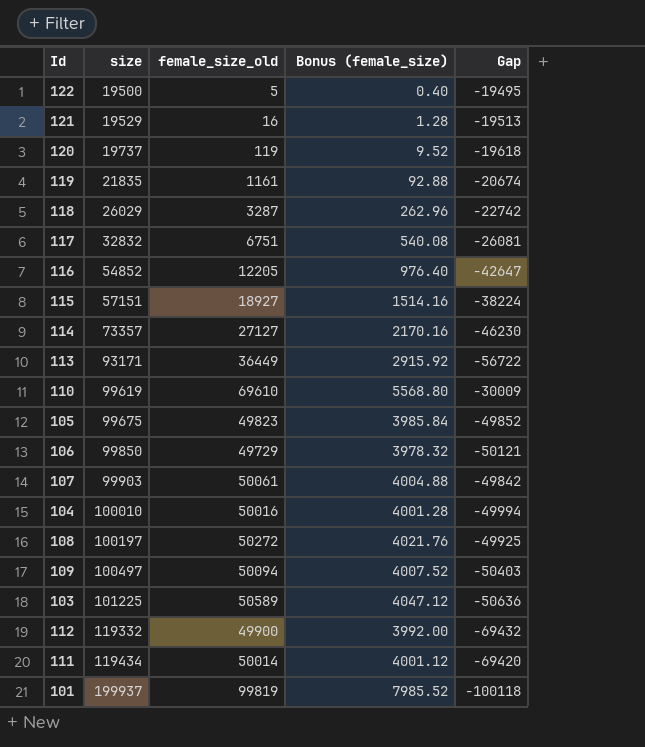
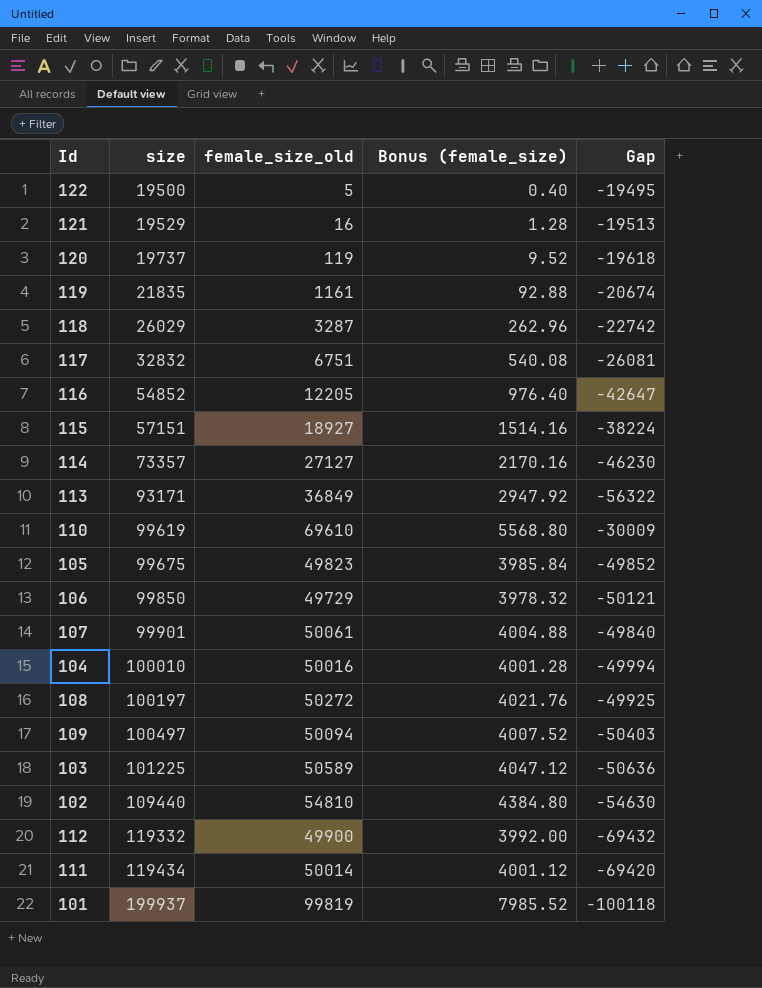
113 | female_size_old: 36449 -> 36849
113 | Bonus (female_size): 2915.92 -> 2947.92
113 | Gap: -56722 -> -56322
107 | size: 99903 -> 99901
107 | Gap: -49842 -> -49840
row 102: none -> 109440 | 54810 | 4384.80 | -54630

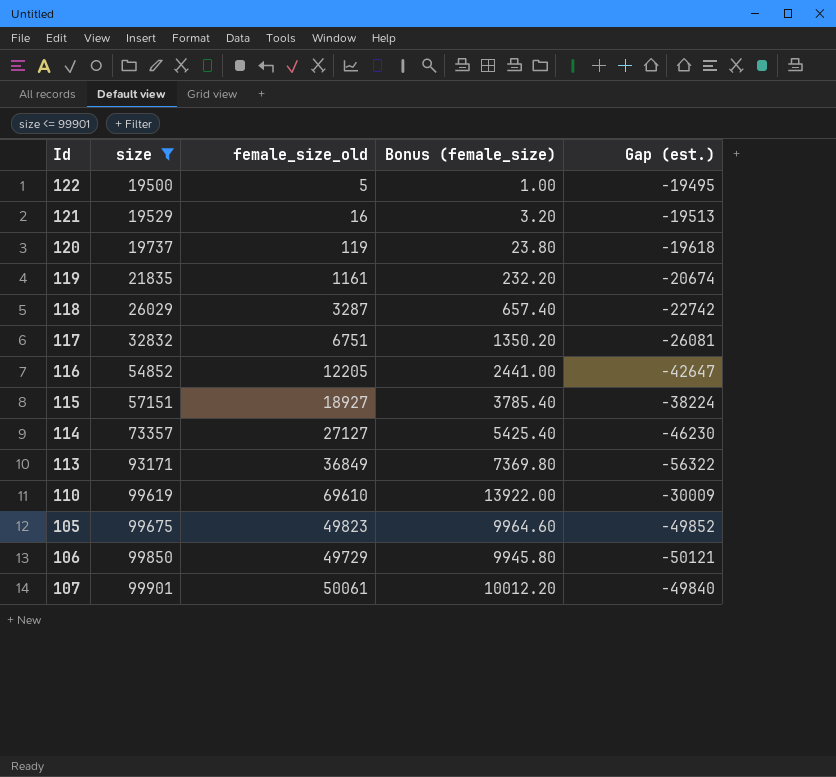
filter: none -> size <= 99901
column Bonus (female_size) | formula: [female_size_old] * 0.08 -> [female_size_old] * 0.2
column name: Gap -> Gap (est.)

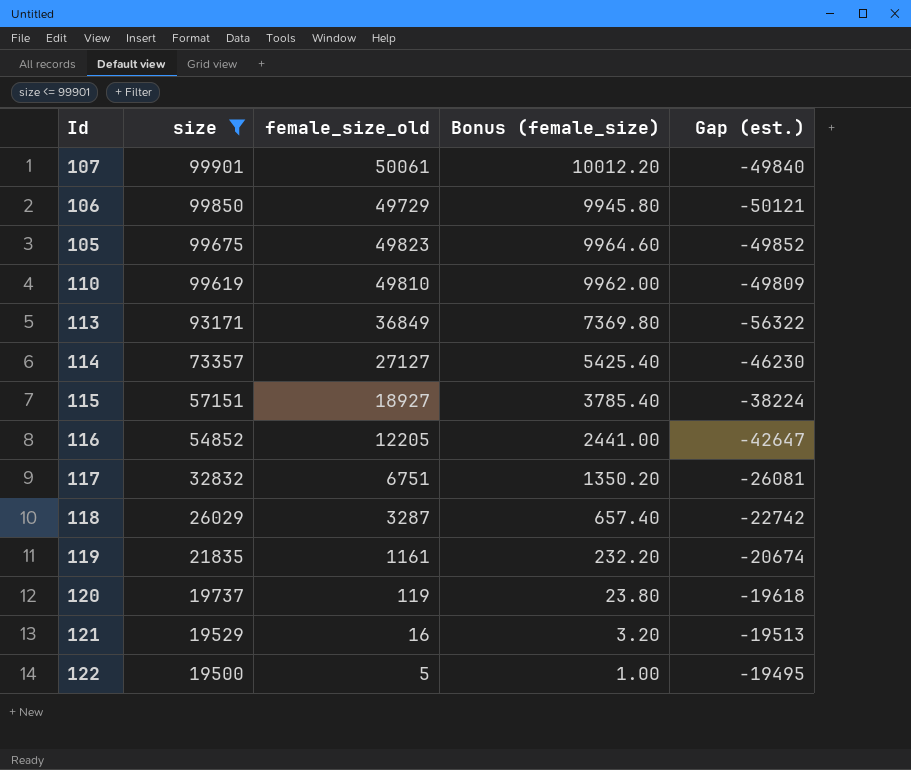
row order: size ascending -> size descending
110 | female_size_old: 69610 -> 49810
110 | Bonus (female_size): 13922.00 -> 9962.00
110 | Gap (est.): -30009 -> -49809

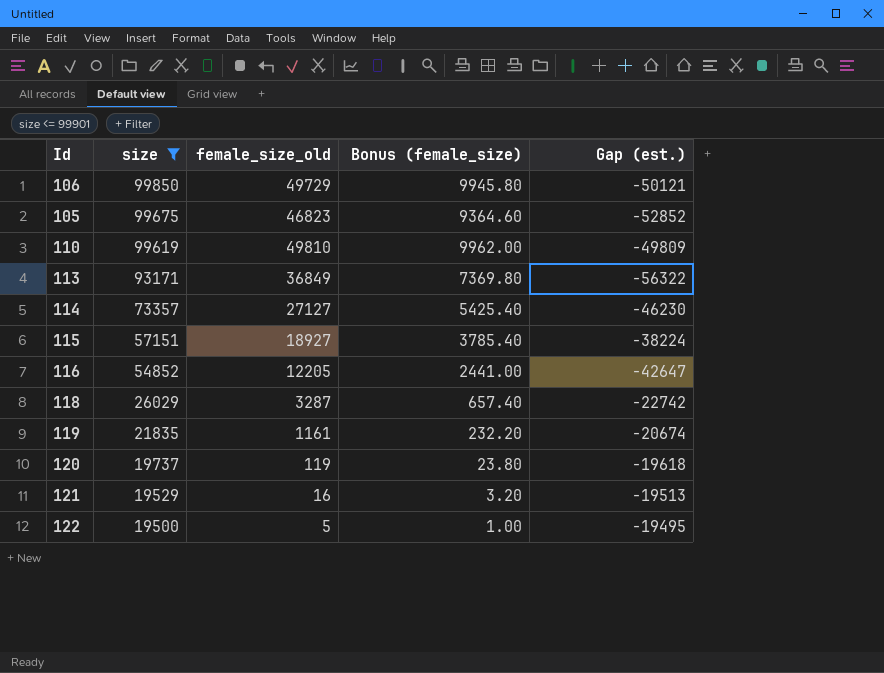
row 107: 99901 | 50061 | 10012.20 | -49840 -> none
row 117: 32832 | 6751 | 1350.20 | -26081 -> none
105 | female_size_old: 49823 -> 46823
105 | Bonus (female_size): 9964.60 -> 9364.60
105 | Gap (est.): -49852 -> -52852

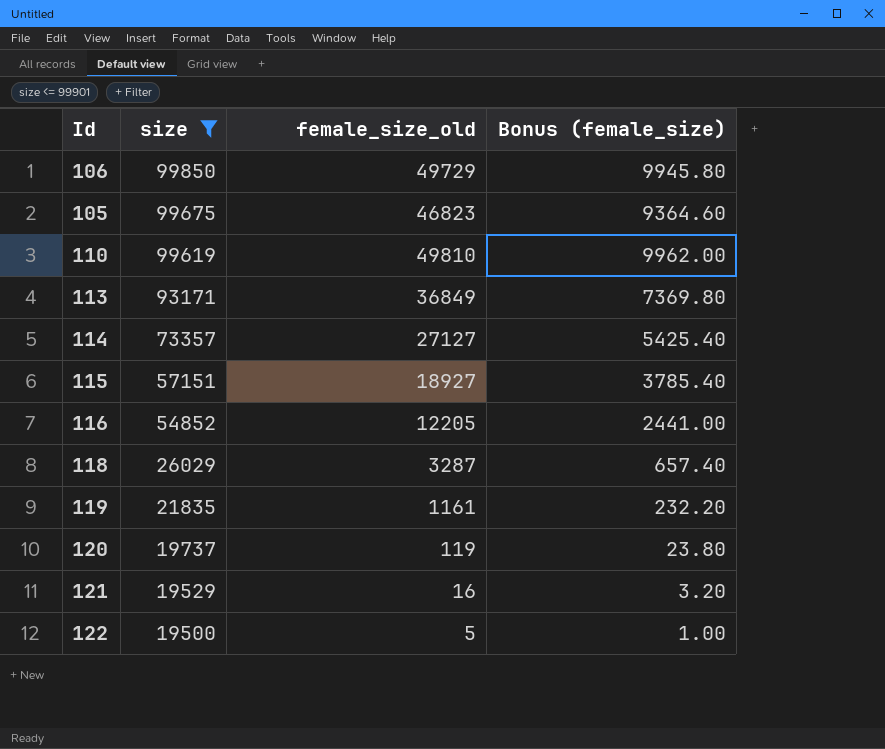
column Gap (est.) | formula: [female_size_old] - [size] -> none

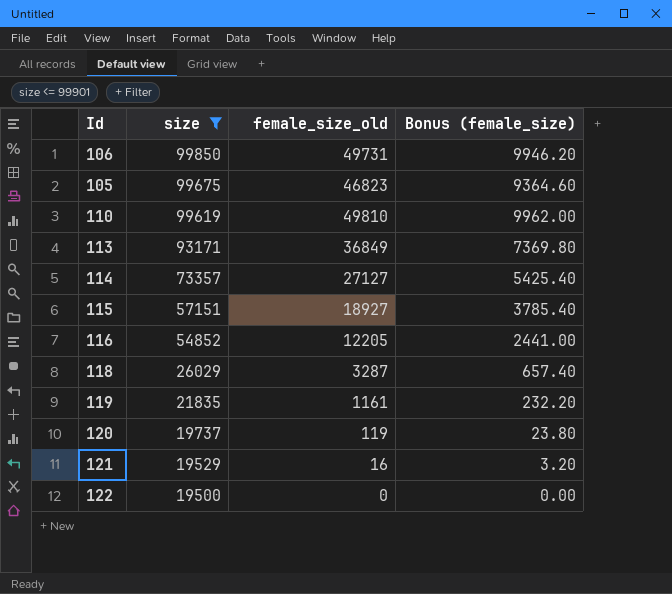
106 | female_size_old: 49729 -> 49731
106 | Bonus (female_size): 9945.80 -> 9946.20
122 | female_size_old: 5 -> 0
122 | Bonus (female_size): 1.00 -> 0.00

